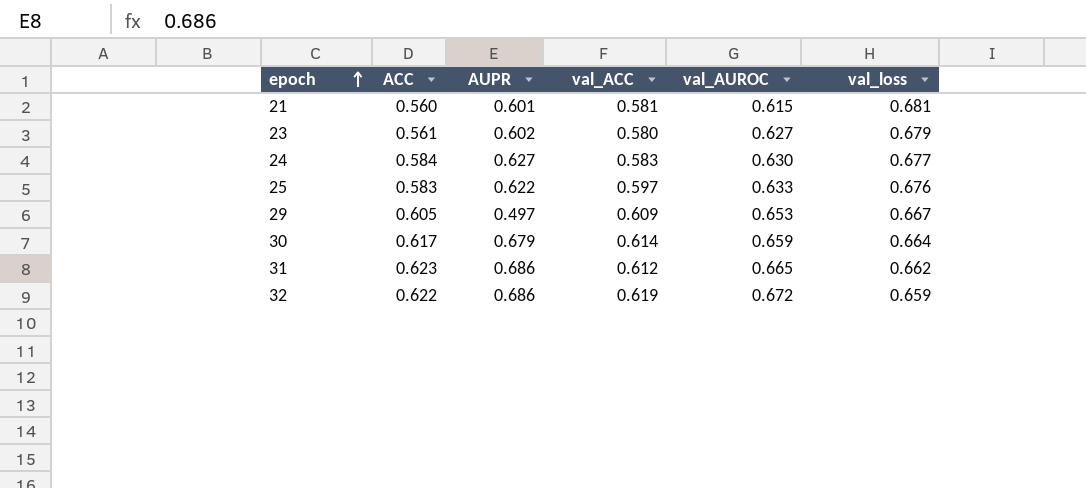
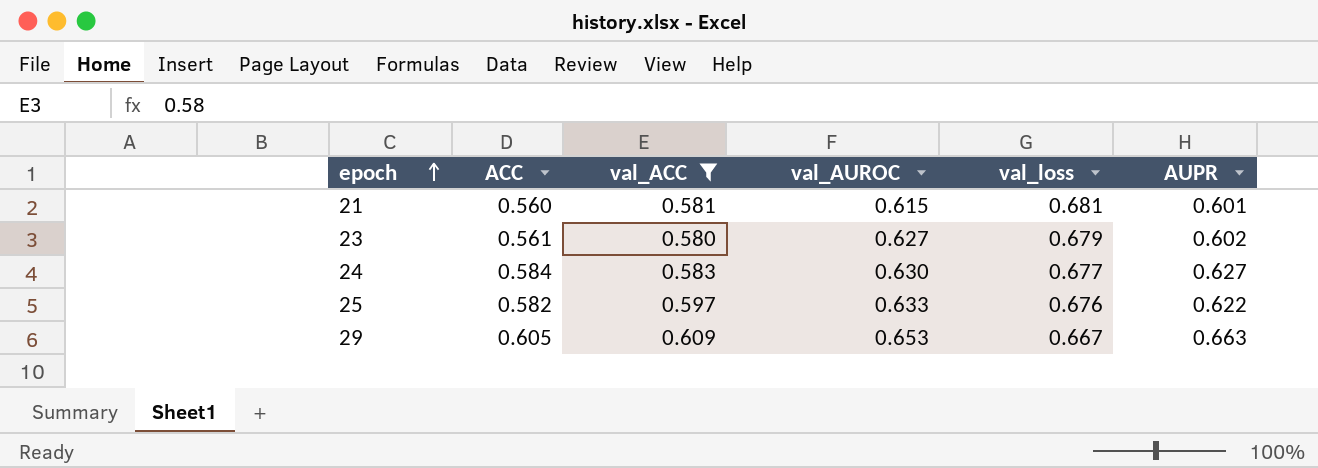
filter: none -> val_ACC <= 0.609
column AUPR | position: 3 -> 6
25 | ACC: 0.583 -> 0.582
29 | AUPR: 0.497 -> 0.663

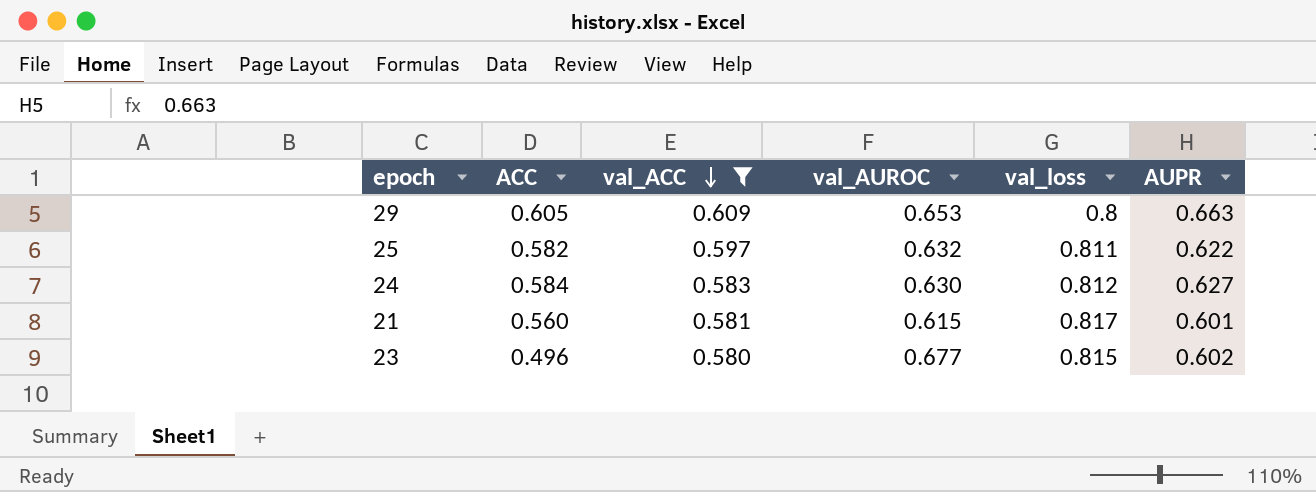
row order: epoch ascending -> val_ACC descending
29 | val_loss: 0.667 -> 0.8
25 | val_AUROC: 0.633 -> 0.632
25 | val_loss: 0.676 -> 0.811
24 | val_loss: 0.677 -> 0.812
21 | val_loss: 0.681 -> 0.817
23 | ACC: 0.561 -> 0.496
23 | val_AUROC: 0.627 -> 0.677
23 | val_loss: 0.679 -> 0.815

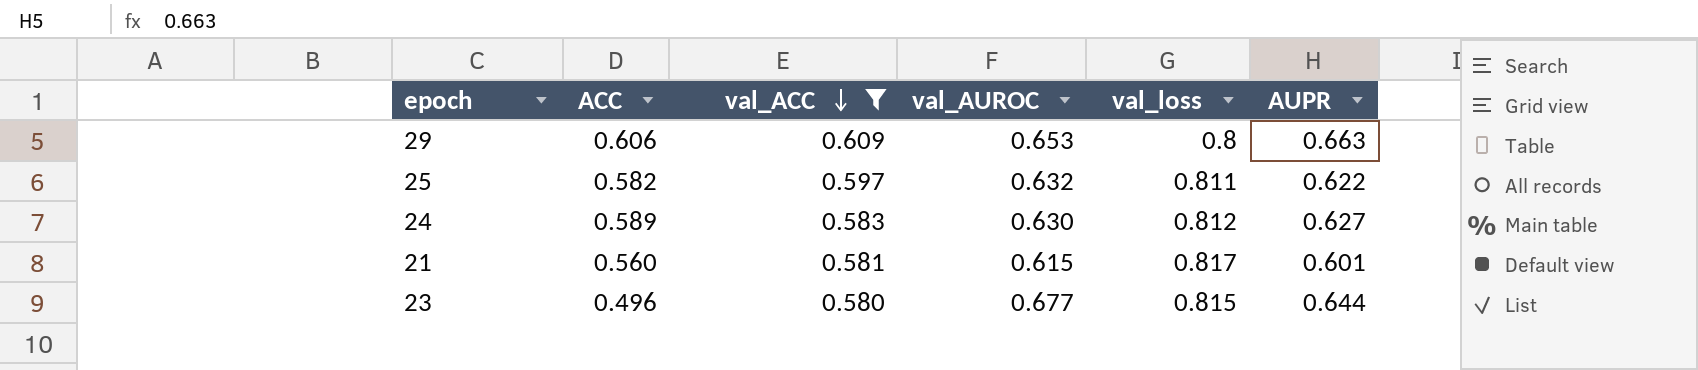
29 | ACC: 0.605 -> 0.606
24 | ACC: 0.584 -> 0.589
23 | AUPR: 0.602 -> 0.644

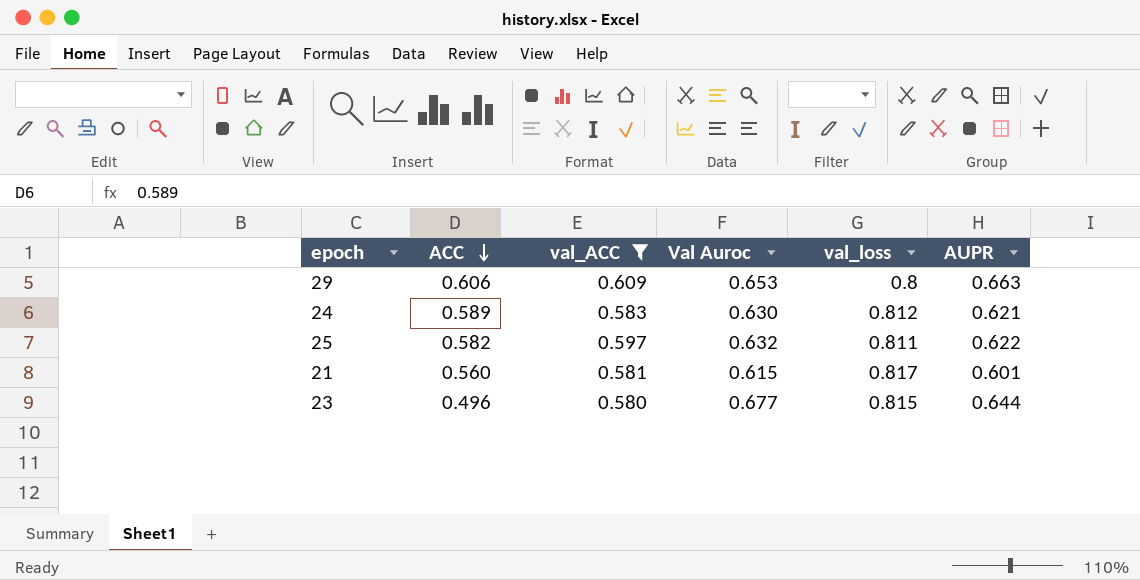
row order: val_ACC descending -> ACC descending
column name: val_AUROC -> Val Auroc
24 | AUPR: 0.627 -> 0.621

